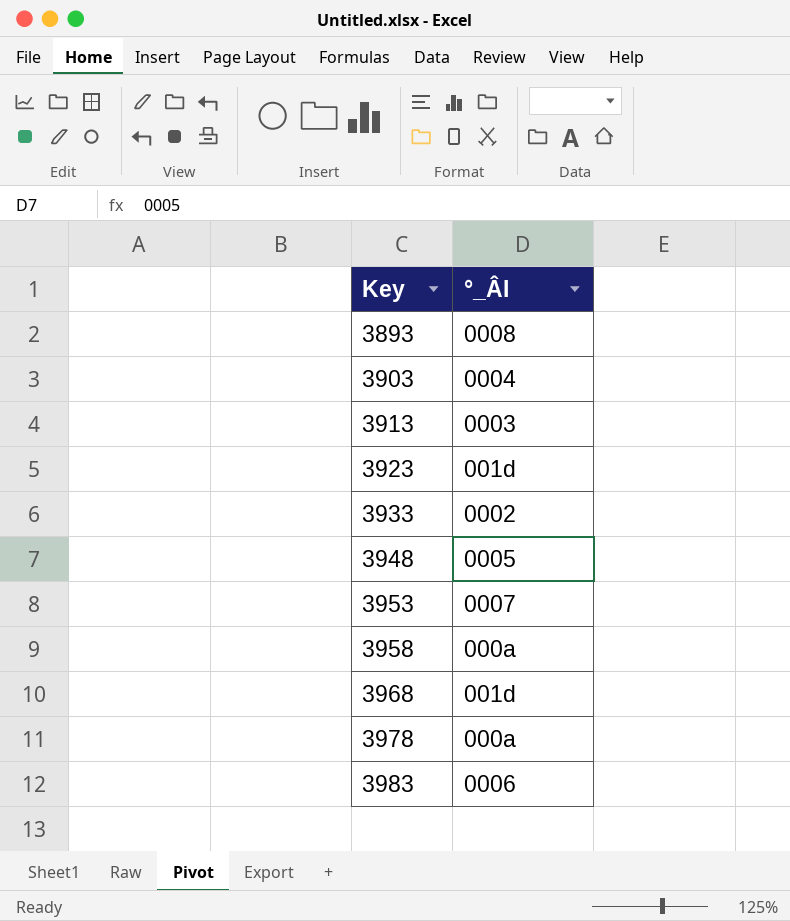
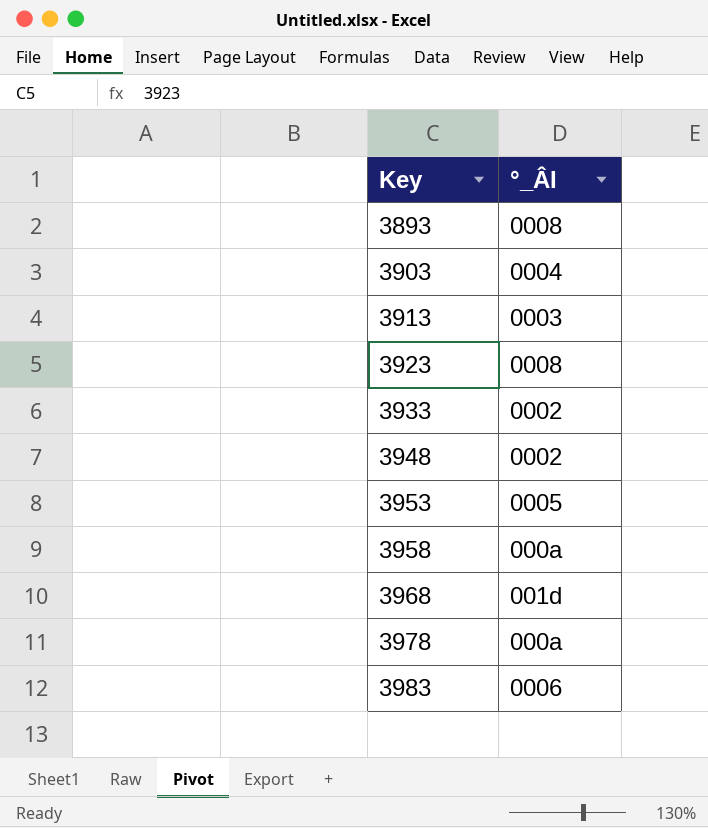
3923 | °_ÂI: 001d -> 0008
3948 | °_ÂI: 0005 -> 0002
3953 | °_ÂI: 0007 -> 0005

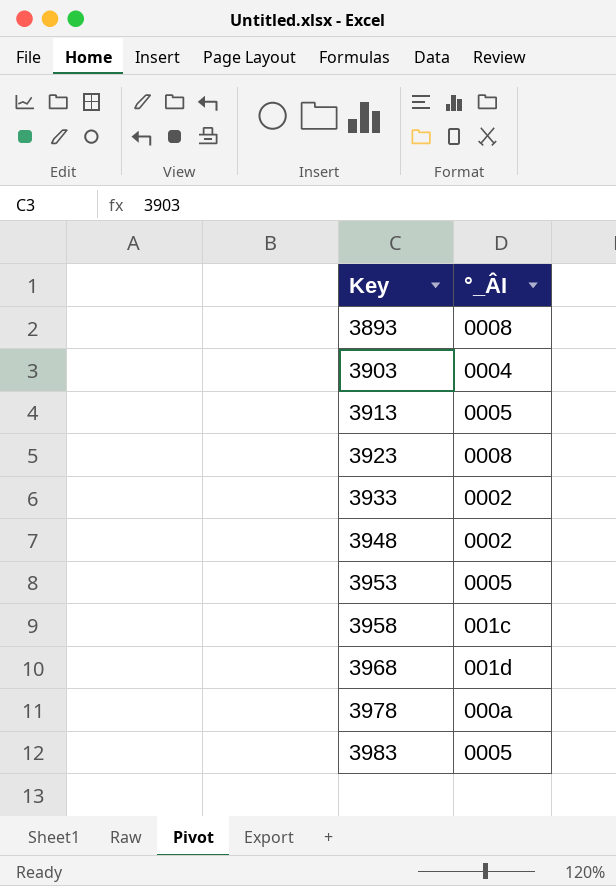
3913 | °_ÂI: 0003 -> 0005
3958 | °_ÂI: 000a -> 001c
3983 | °_ÂI: 0006 -> 0005

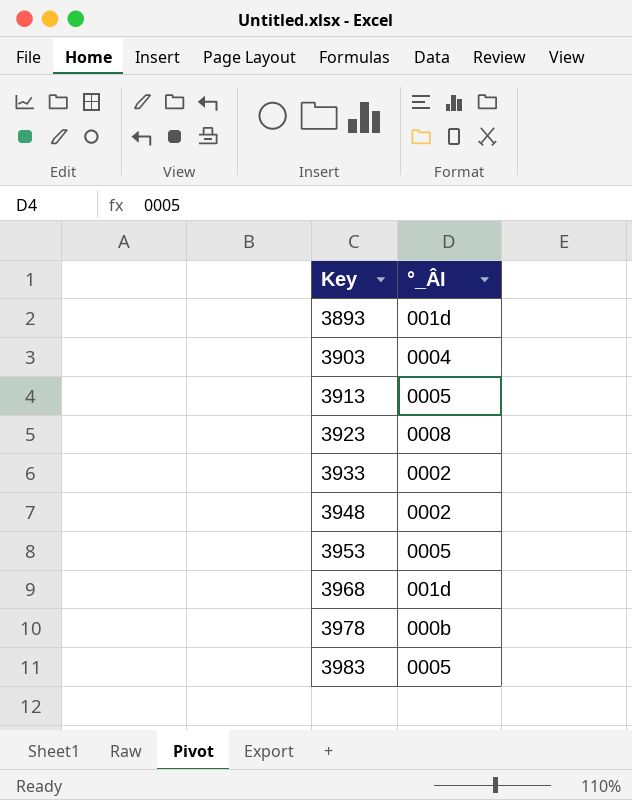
row 3958: 001c -> none
3893 | °_ÂI: 0008 -> 001d
3978 | °_ÂI: 000a -> 000b

